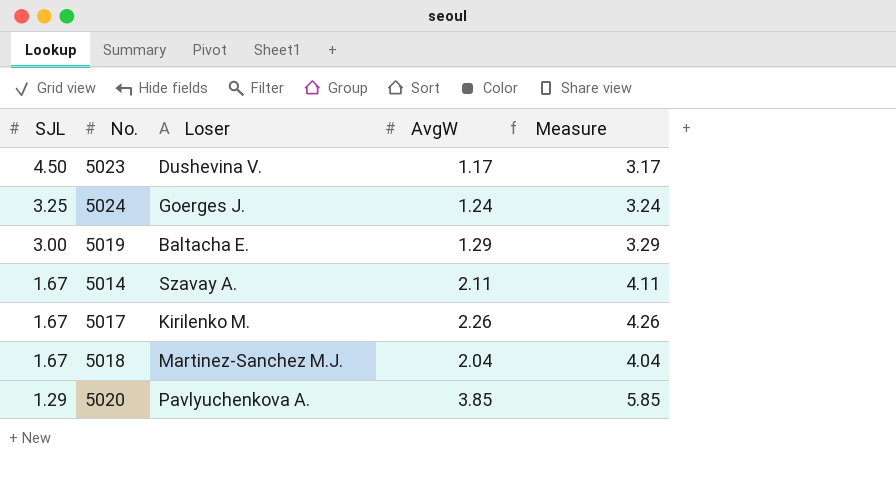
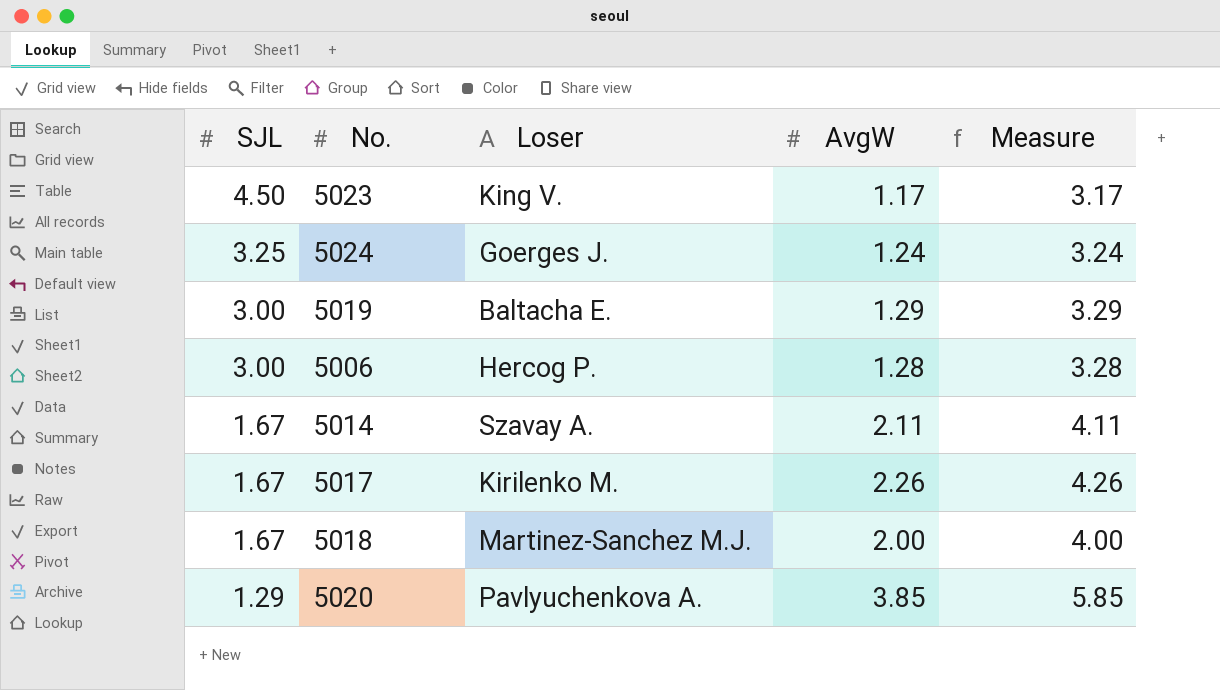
5023 | Loser: Dushevina V. -> King V.
row 5006: none -> 3.00 | Hercog P. | 1.28 | 3.28
5018 | AvgW: 2.04 -> 2.00
5018 | Measure: 4.04 -> 4.00

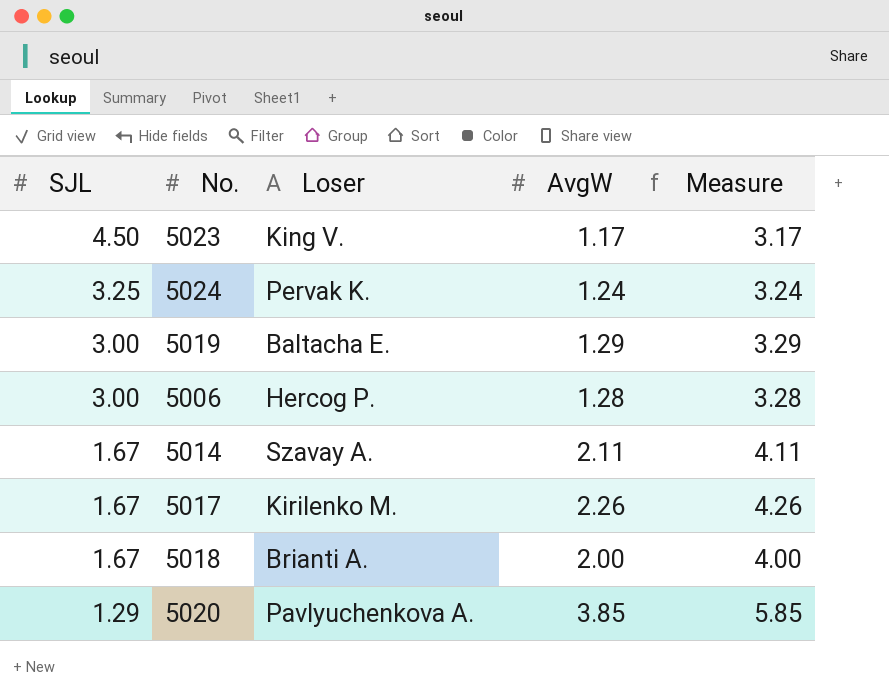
5024 | Loser: Goerges J. -> Pervak K.
5018 | Loser: Martinez-Sanchez M.J. -> Brianti A.

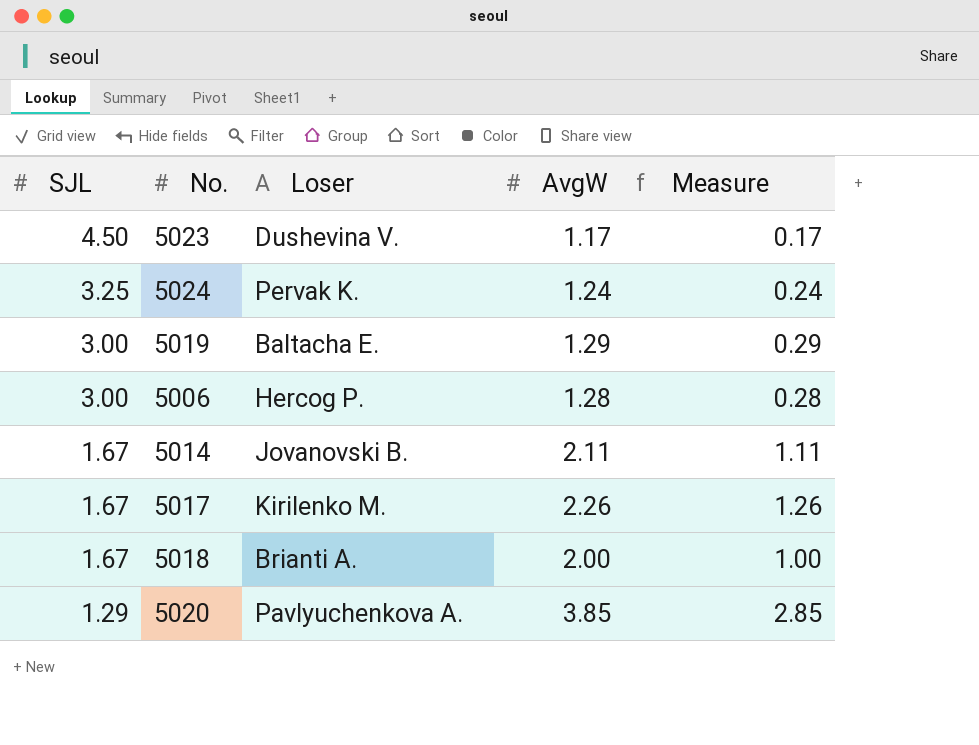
column Measure | formula: [AvgW] + 2 -> [AvgW] - 1
5023 | Loser: King V. -> Dushevina V.
5014 | Loser: Szavay A. -> Jovanovski B.

